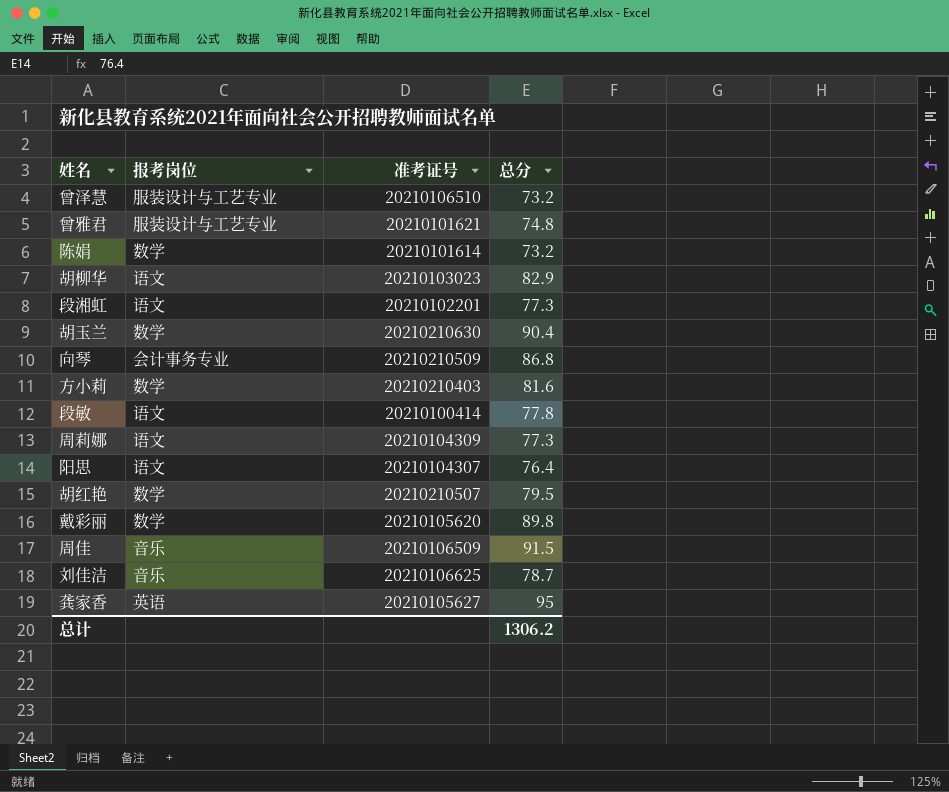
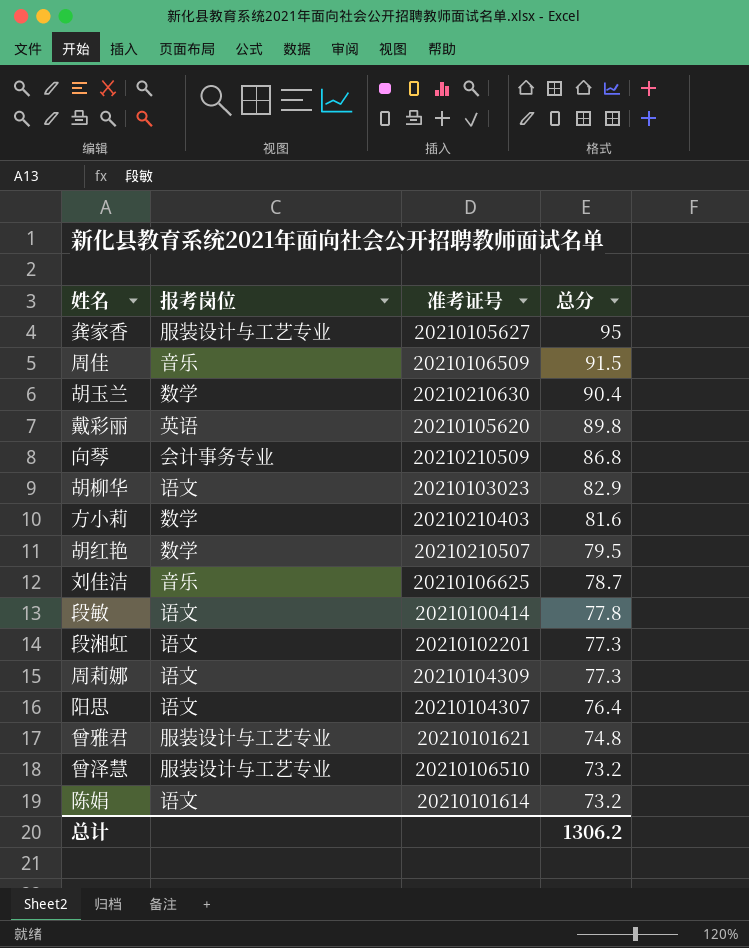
row order: none -> 总分 descending
龚家香 | 报考岗位: 英语 -> 服装设计与工艺专业
戴彩丽 | 报考岗位: 数学 -> 英语
陈娟 | 报考岗位: 数学 -> 语文

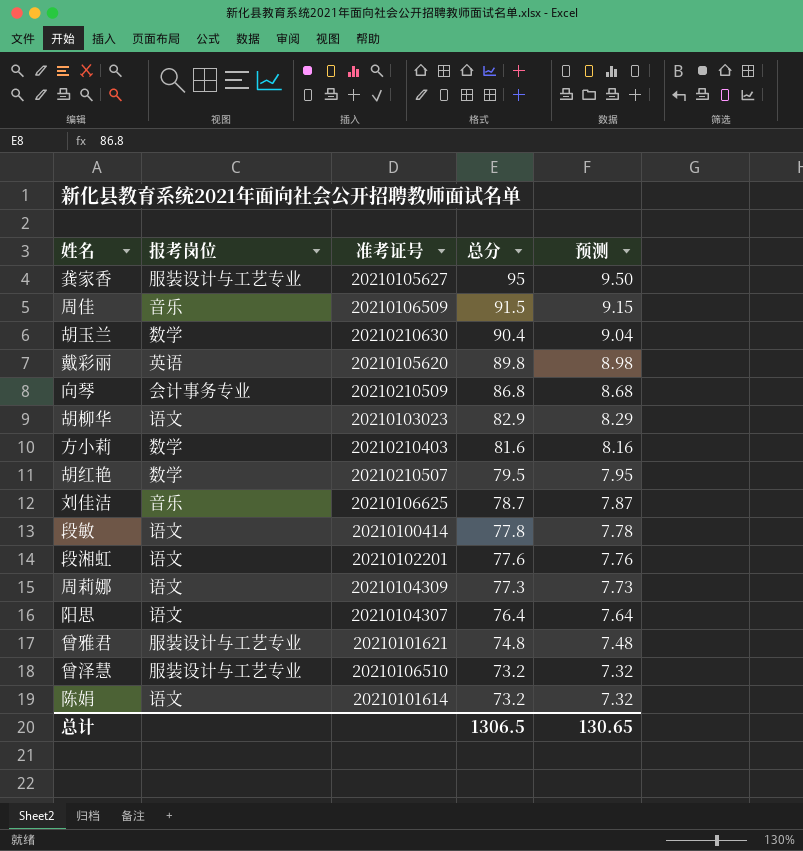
column 预测 | formula: none -> [总分] * 0.1
段湘虹 | 总分: 77.3 -> 77.6
总计 | 总分: 1306.2 -> 1306.5

